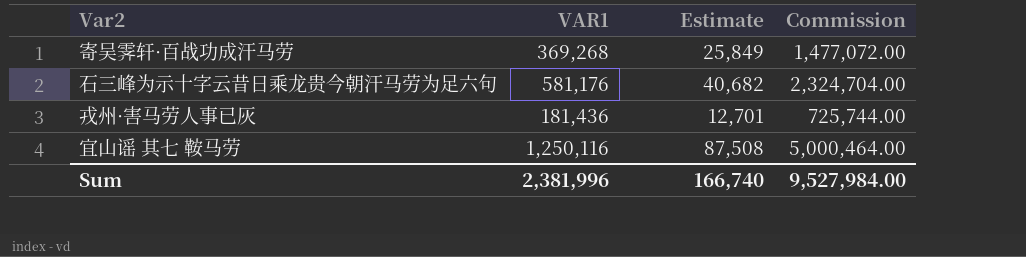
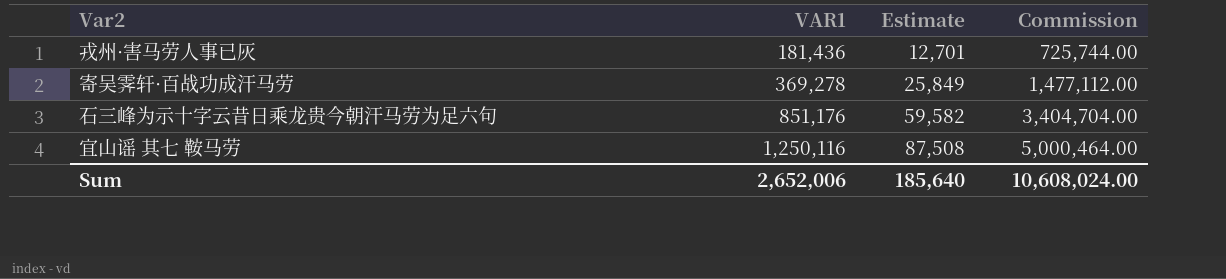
row order: none -> VAR1 ascending
寄吴霁轩·百战功成汗马劳 | VAR1: 369,268 -> 369,278
寄吴霁轩·百战功成汗马劳 | Commission: 1,477,072.00 -> 1,477,112.00
石三峰为示十字云昔日乘龙贵今朝汗马劳为足六句 | VAR1: 581,176 -> 851,176
石三峰为示十字云昔日乘龙贵今朝汗马劳为足六句 | Estimate: 40,682 -> 59,582
石三峰为示十字云昔日乘龙贵今朝汗马劳为足六句 | Commission: 2,324,704.00 -> 3,404,704.00
Sum | VAR1: 2,381,996 -> 2,652,006
Sum | Estimate: 166,740 -> 185,640
Sum | Commission: 9,527,984.00 -> 10,608,024.00

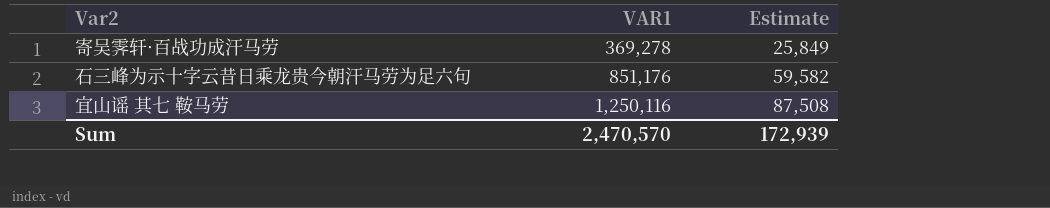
column Commission | formula: [VAR1] * 4 -> none
row 戎州·害马劳人事已灰: 181,436 | 12,701 | 725,744.00 -> none
Sum | VAR1: 2,652,006 -> 2,470,570
Sum | Estimate: 185,640 -> 172,939

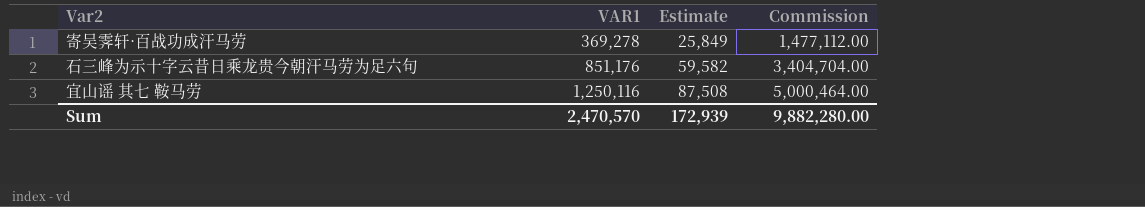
column Commission | formula: none -> [VAR1] * 4

